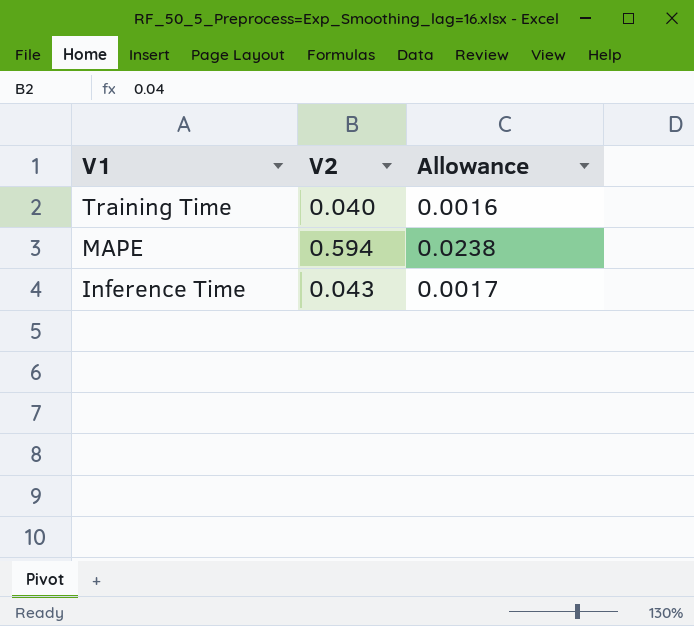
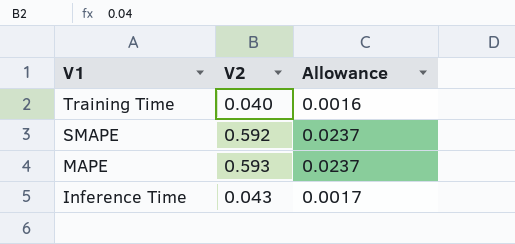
row SMAPE: none -> 0.592 | 0.0237
MAPE | V2: 0.594 -> 0.593
MAPE | Allowance: 0.0238 -> 0.0237

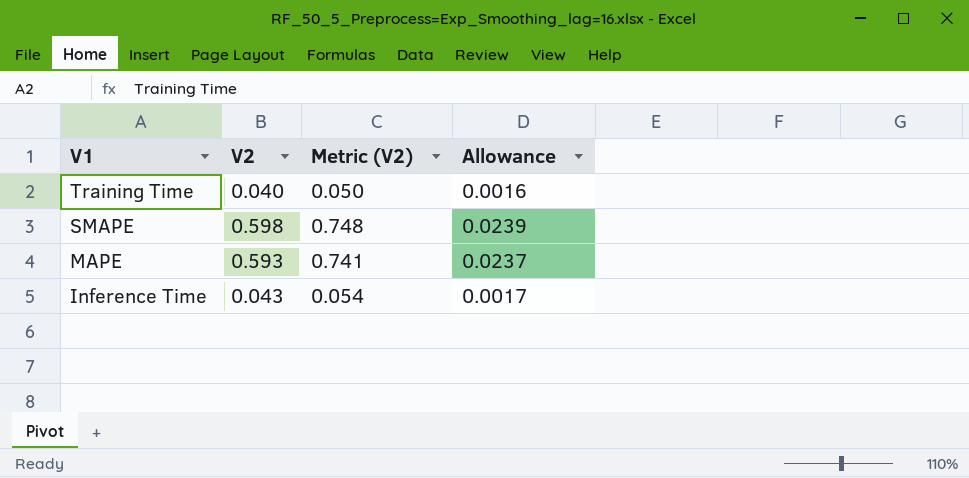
column Metric (V2) | formula: none -> [V2] * 1.25
SMAPE | V2: 0.592 -> 0.598
SMAPE | Allowance: 0.0237 -> 0.0239

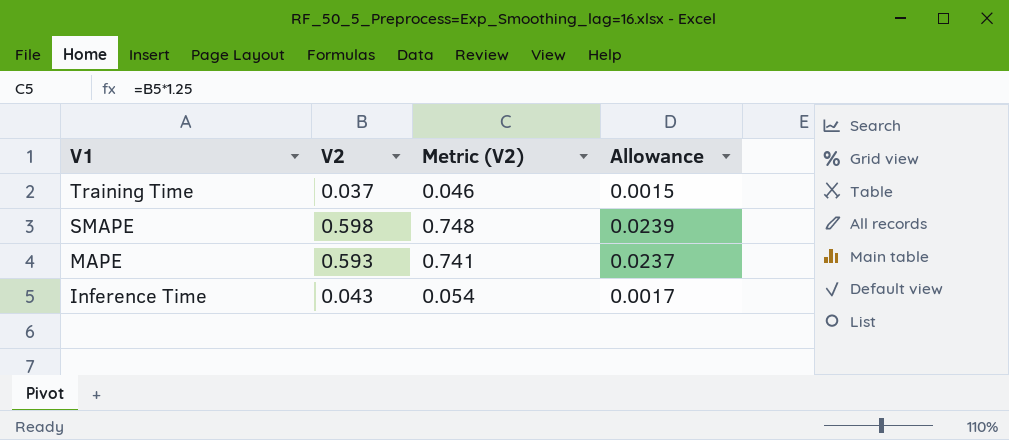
Training Time | V2: 0.040 -> 0.037
Training Time | Metric (V2): 0.050 -> 0.046
Training Time | Allowance: 0.0016 -> 0.0015

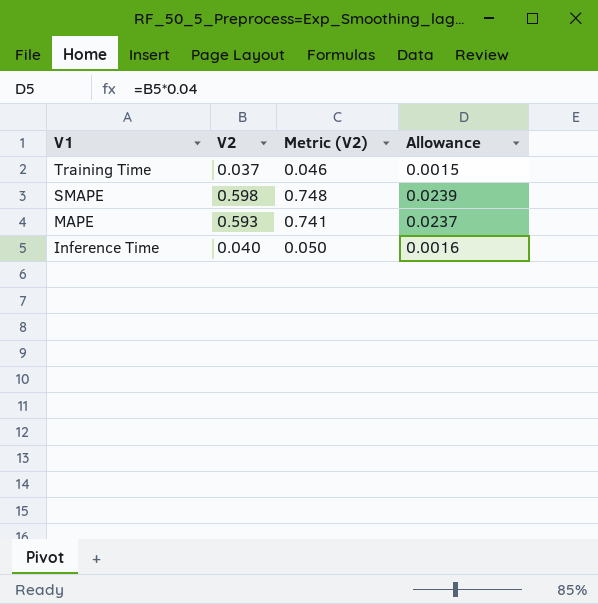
Inference Time | V2: 0.043 -> 0.040
Inference Time | Metric (V2): 0.054 -> 0.050
Inference Time | Allowance: 0.0017 -> 0.0016

